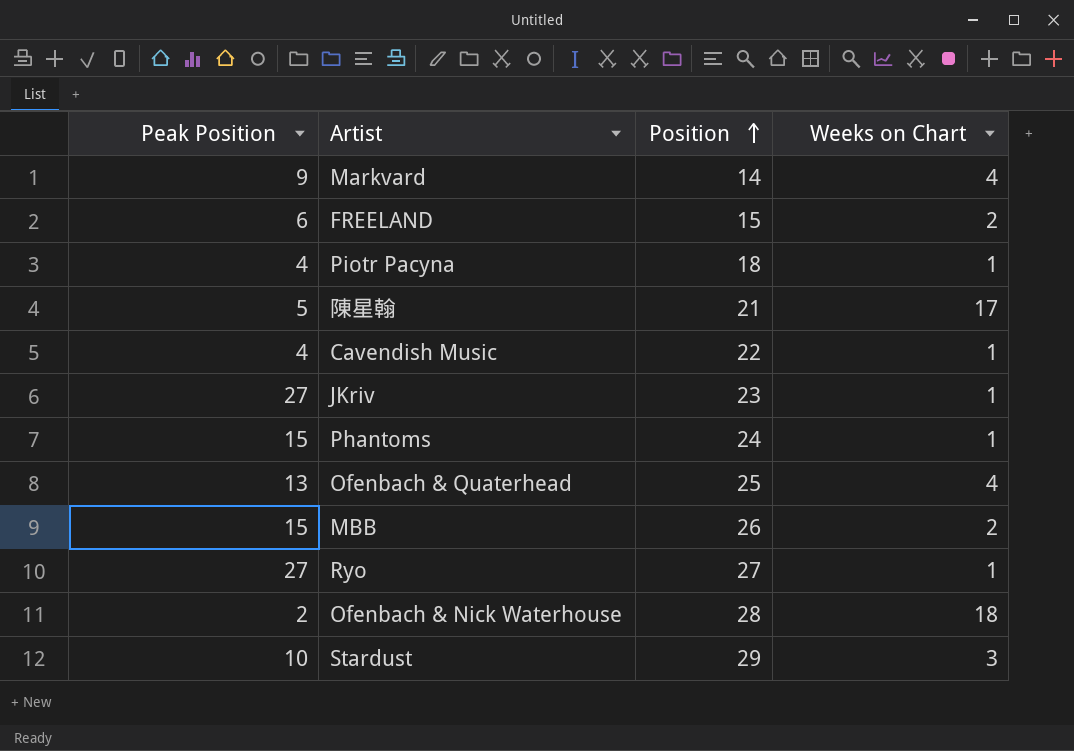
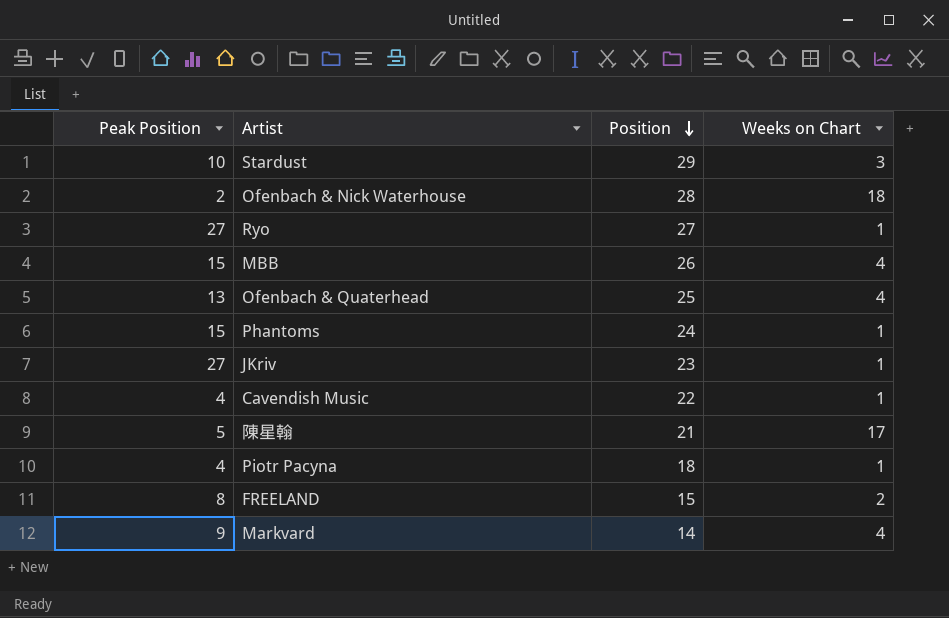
row order: Position ascending -> Position descending
MBB | Weeks on Chart: 2 -> 4
FREELAND | Peak Position: 6 -> 8

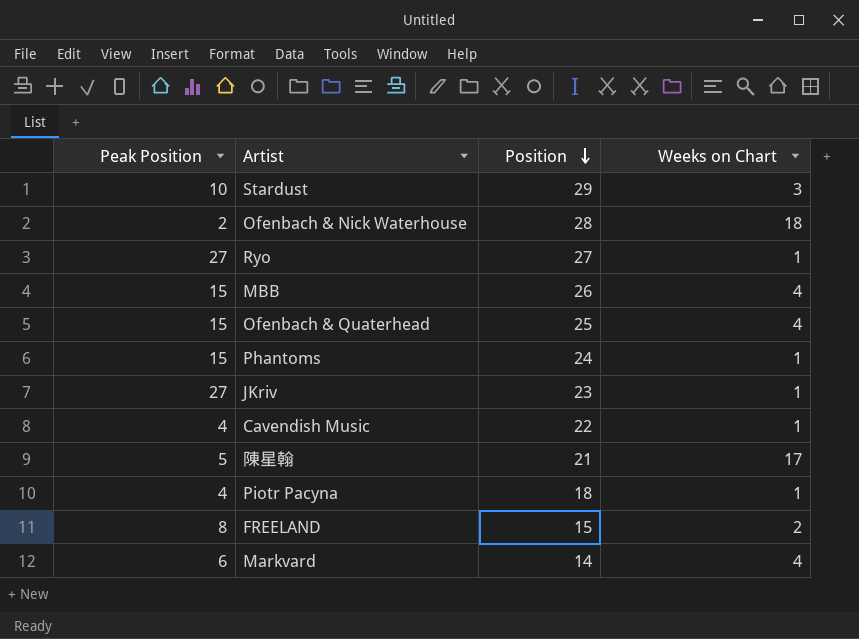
Ofenbach & Quaterhead | Peak Position: 13 -> 15
Markvard | Peak Position: 9 -> 6

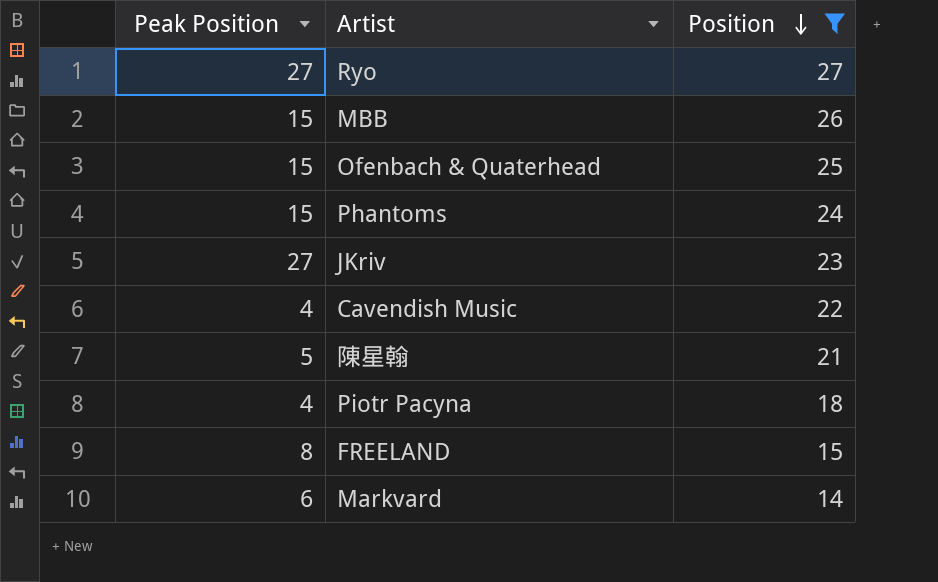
filter: none -> Position <= 27
column Weeks on Chart | position: 4 -> none

